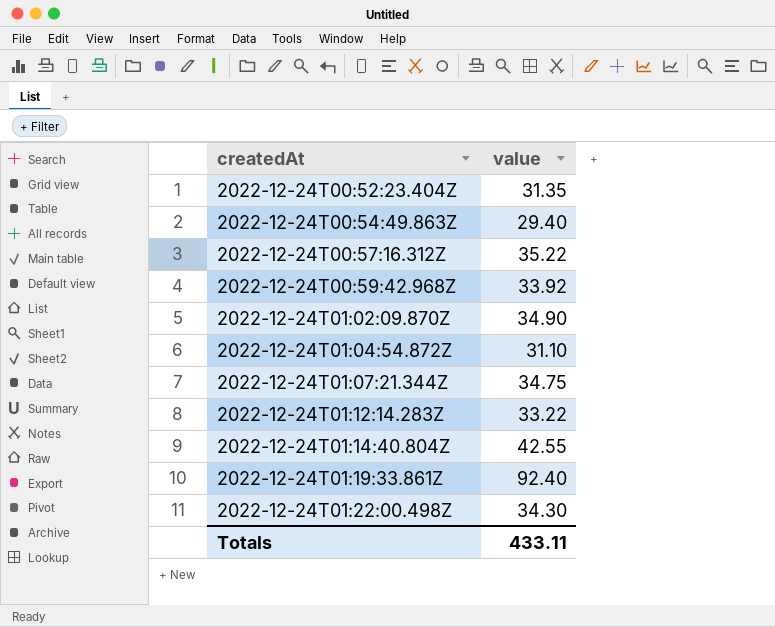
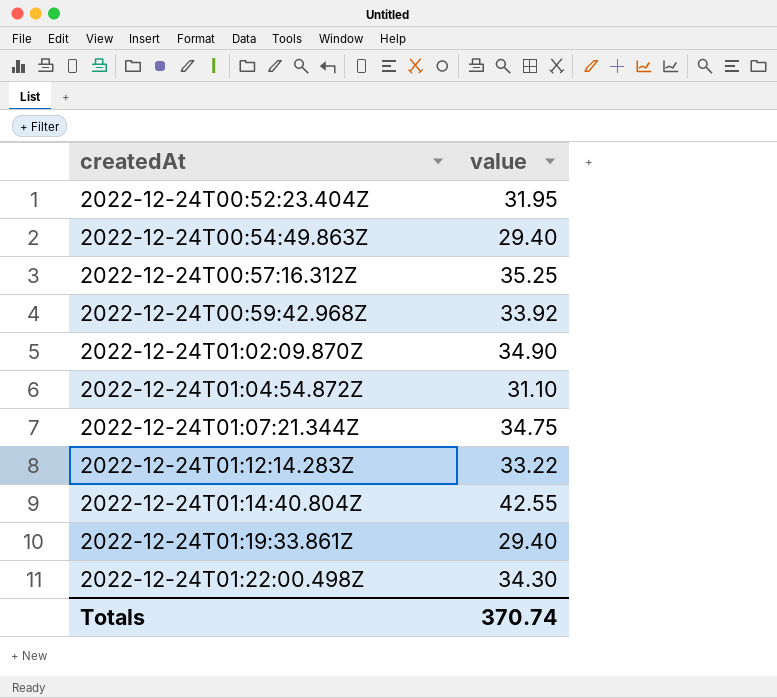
2022-12-24T00:52:23.404Z | value: 31.35 -> 31.95
2022-12-24T00:57:16.312Z | value: 35.22 -> 35.25
2022-12-24T01:19:33.861Z | value: 92.40 -> 29.40
Totals | value: 433.11 -> 370.74

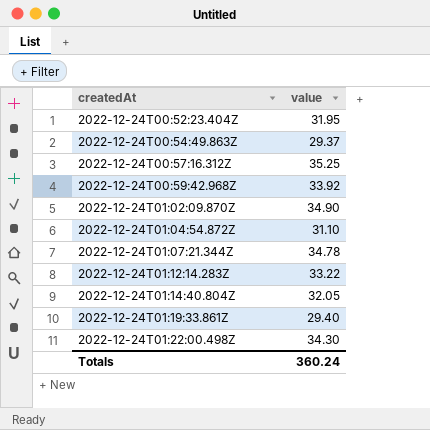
2022-12-24T00:54:49.863Z | value: 29.40 -> 29.37
2022-12-24T01:07:21.344Z | value: 34.75 -> 34.78
2022-12-24T01:14:40.804Z | value: 42.55 -> 32.05
Totals | value: 370.74 -> 360.24

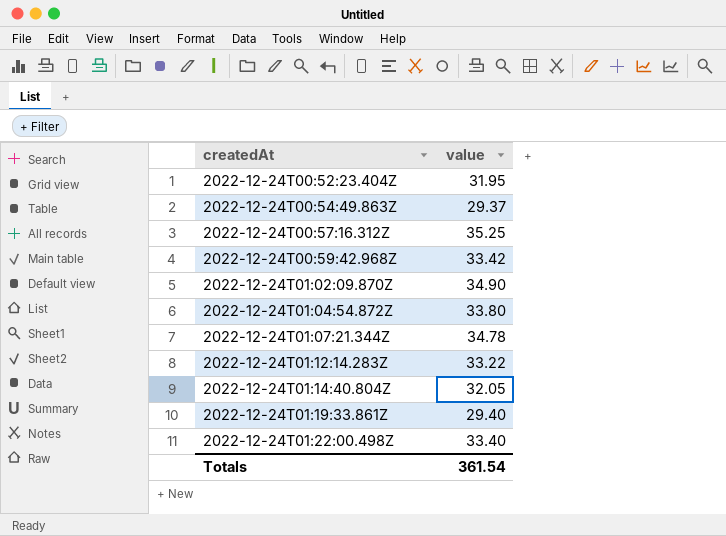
2022-12-24T00:59:42.968Z | value: 33.92 -> 33.42
2022-12-24T01:04:54.872Z | value: 31.10 -> 33.80
2022-12-24T01:22:00.498Z | value: 34.30 -> 33.40
Totals | value: 360.24 -> 361.54

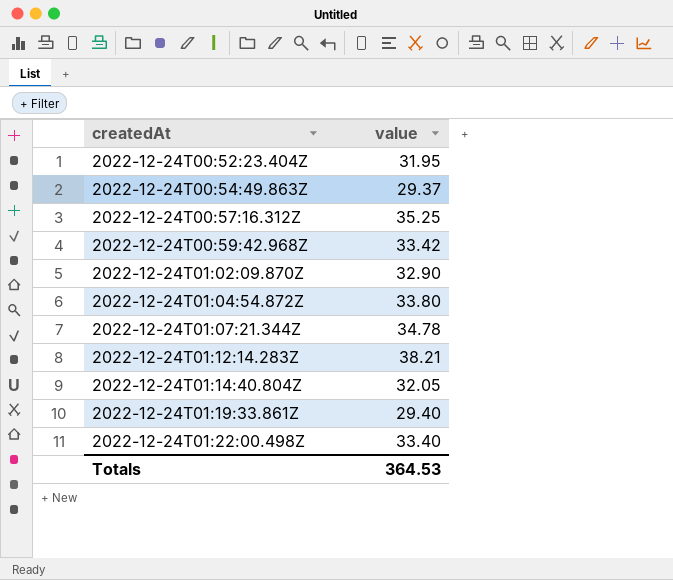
2022-12-24T01:02:09.870Z | value: 34.90 -> 32.90
2022-12-24T01:12:14.283Z | value: 33.22 -> 38.21
Totals | value: 361.54 -> 364.53

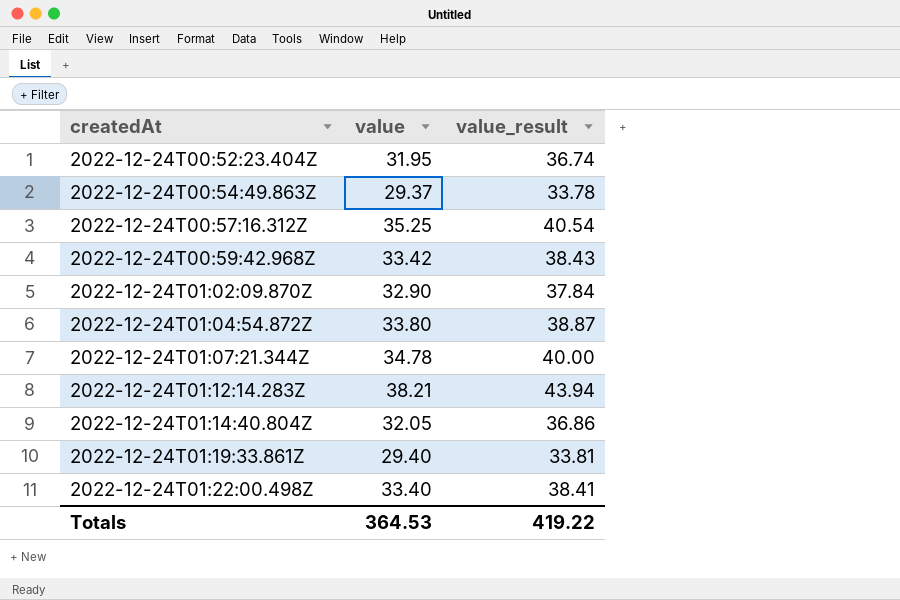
column value_result | formula: none -> [value] * 1.15

